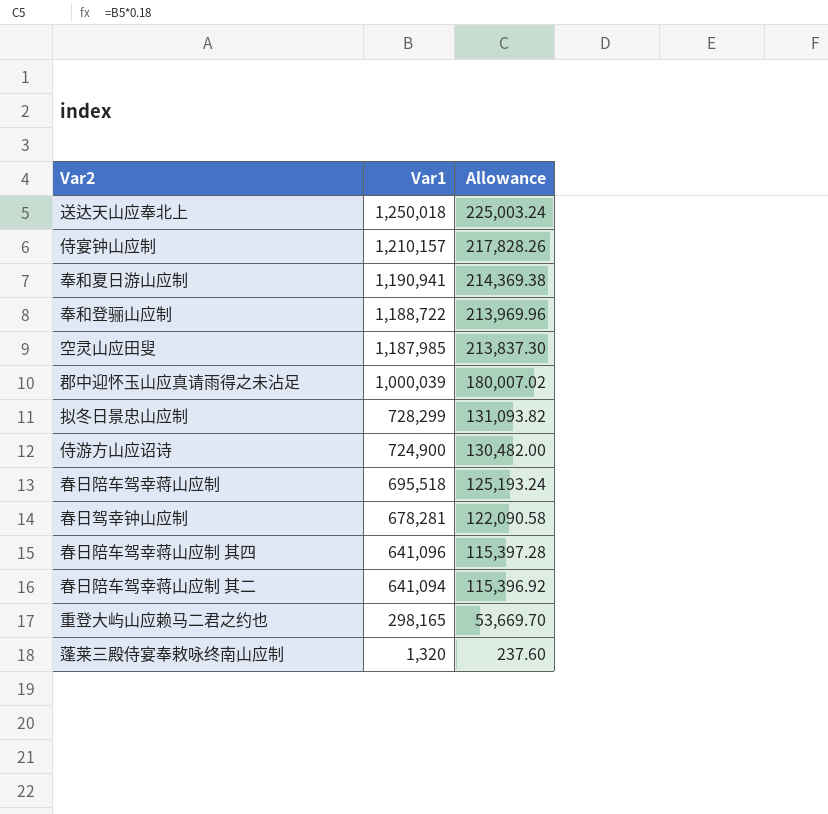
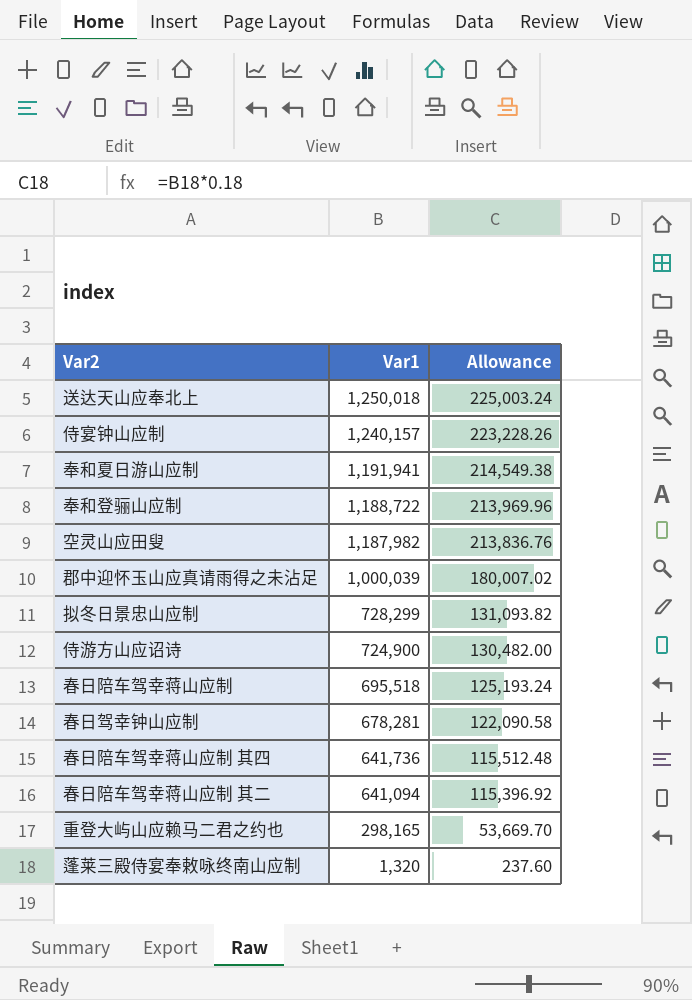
侍宴钟山应制 | Var1: 1,210,157 -> 1,240,157
侍宴钟山应制 | Allowance: 217,828.26 -> 223,228.26
奉和夏日游山应制 | Var1: 1,190,941 -> 1,191,941
奉和夏日游山应制 | Allowance: 214,369.38 -> 214,549.38
空灵山应田叟 | Var1: 1,187,985 -> 1,187,982
空灵山应田叟 | Allowance: 213,837.30 -> 213,836.76
春日陪车驾幸蒋山应制 其四 | Var1: 641,096 -> 641,736
春日陪车驾幸蒋山应制 其四 | Allowance: 115,397.28 -> 115,512.48

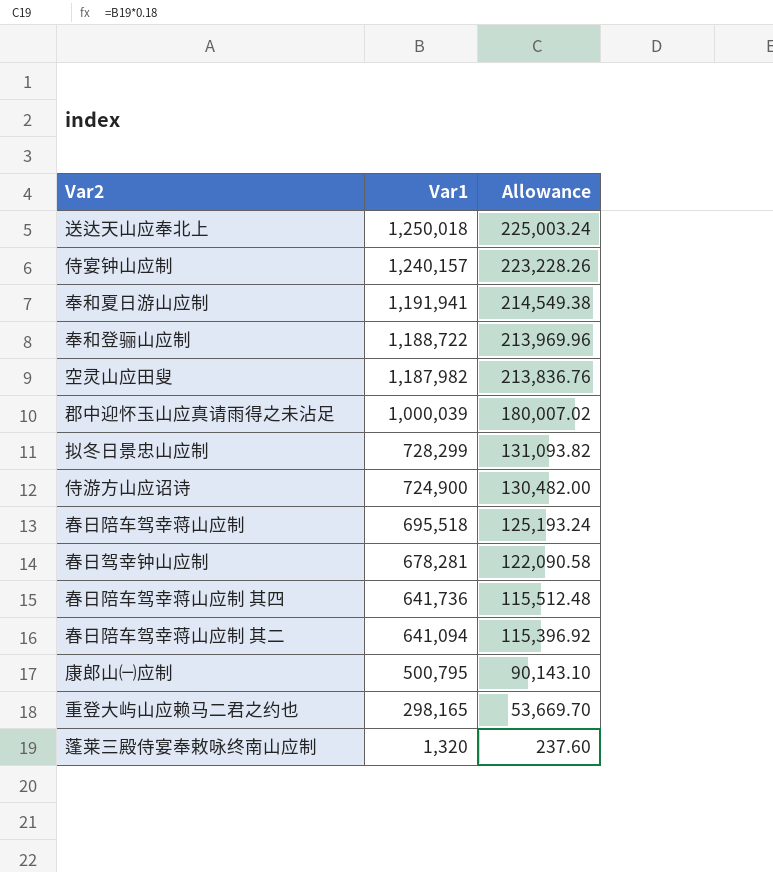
row 康郎山㈠应制: none -> 500,795 | 90,143.10

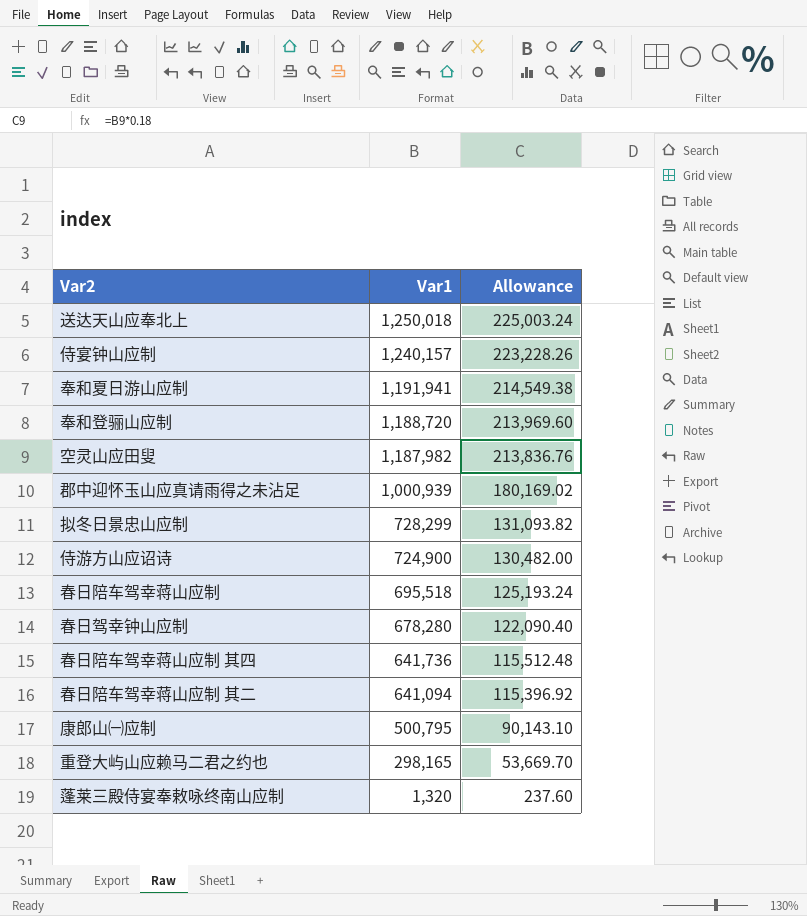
奉和登骊山应制 | Var1: 1,188,722 -> 1,188,720
奉和登骊山应制 | Allowance: 213,969.96 -> 213,969.60
郡中迎怀玉山应真请雨得之未沾足 | Var1: 1,000,039 -> 1,000,939
郡中迎怀玉山应真请雨得之未沾足 | Allowance: 180,007.02 -> 180,169.02
春日驾幸钟山应制 | Var1: 678,281 -> 678,280
春日驾幸钟山应制 | Allowance: 122,090.58 -> 122,090.40

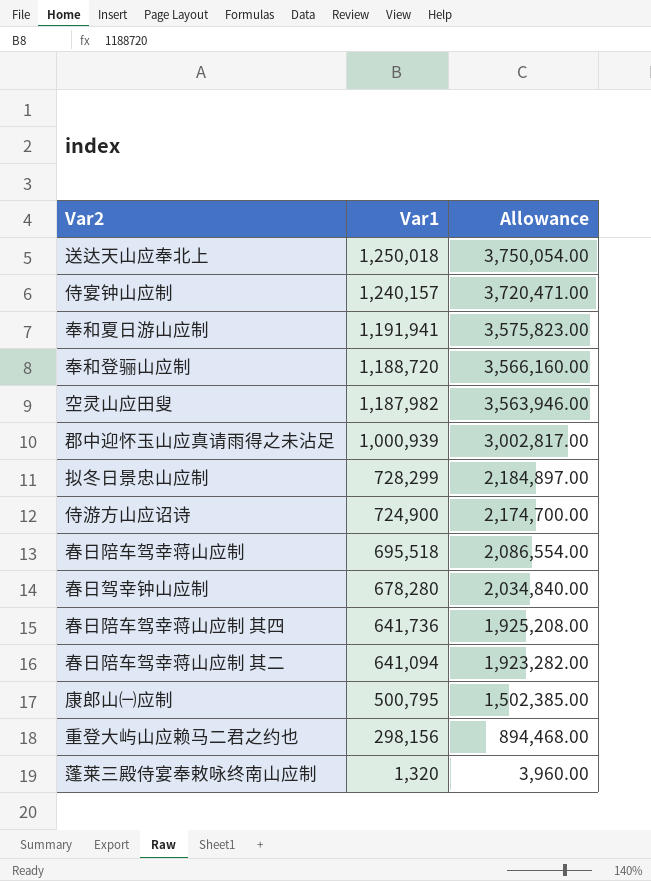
column Allowance | formula: [Var1] * 0.18 -> [Var1] * 3
重登大屿山应赖马二君之约也 | Var1: 298,165 -> 298,156

